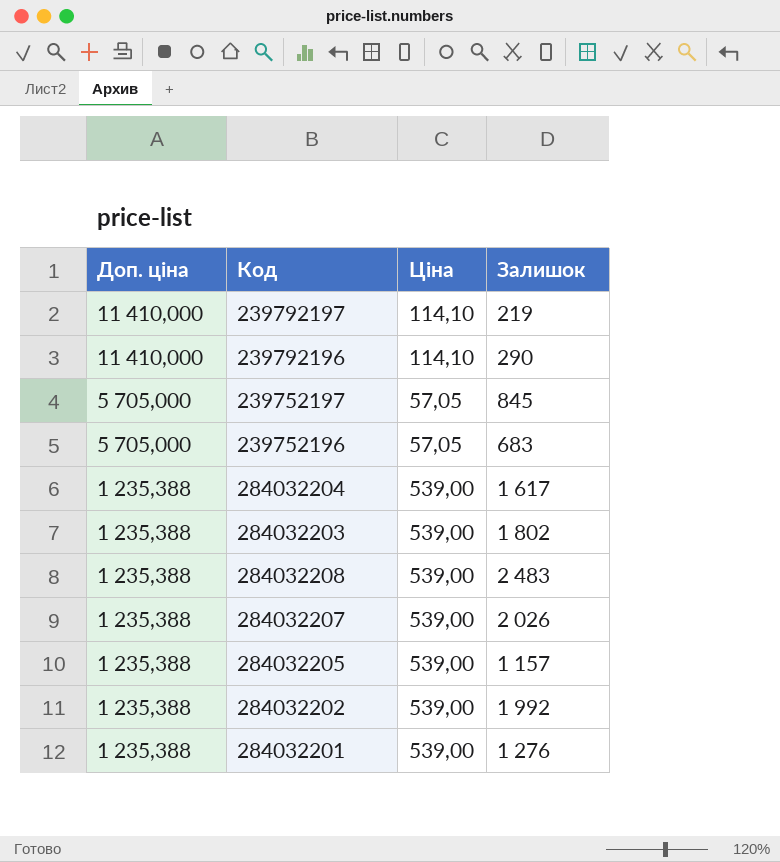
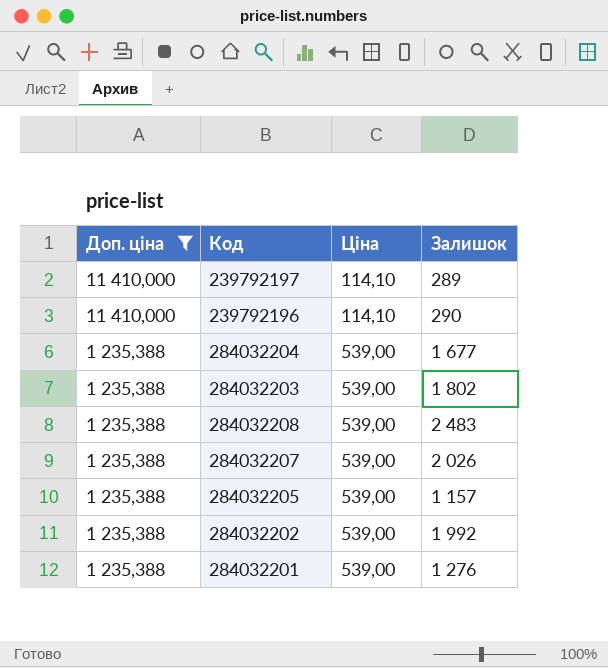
filter: none -> Доп. ціна != 5 705,000
239792197 | Залишок: 219 -> 289
284032204 | Залишок: 1 617 -> 1 677

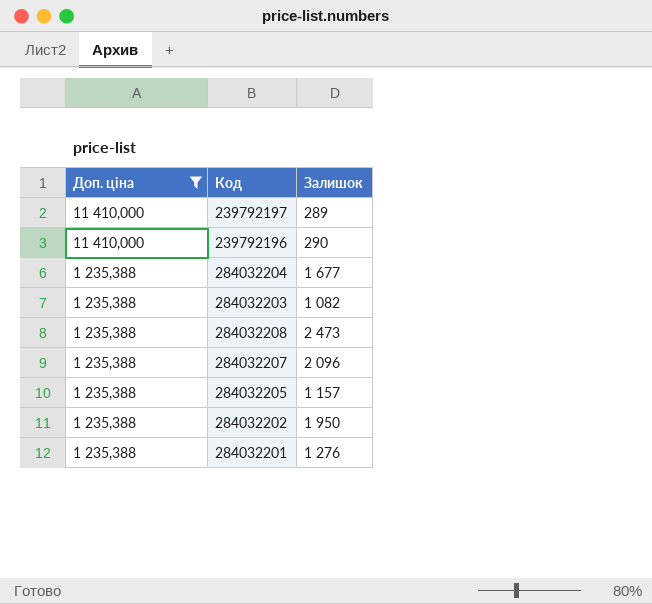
column Ціна | position: 3 -> none
284032203 | Залишок: 1 802 -> 1 082
284032208 | Залишок: 2 483 -> 2 473
284032207 | Залишок: 2 026 -> 2 096
284032202 | Залишок: 1 992 -> 1 950

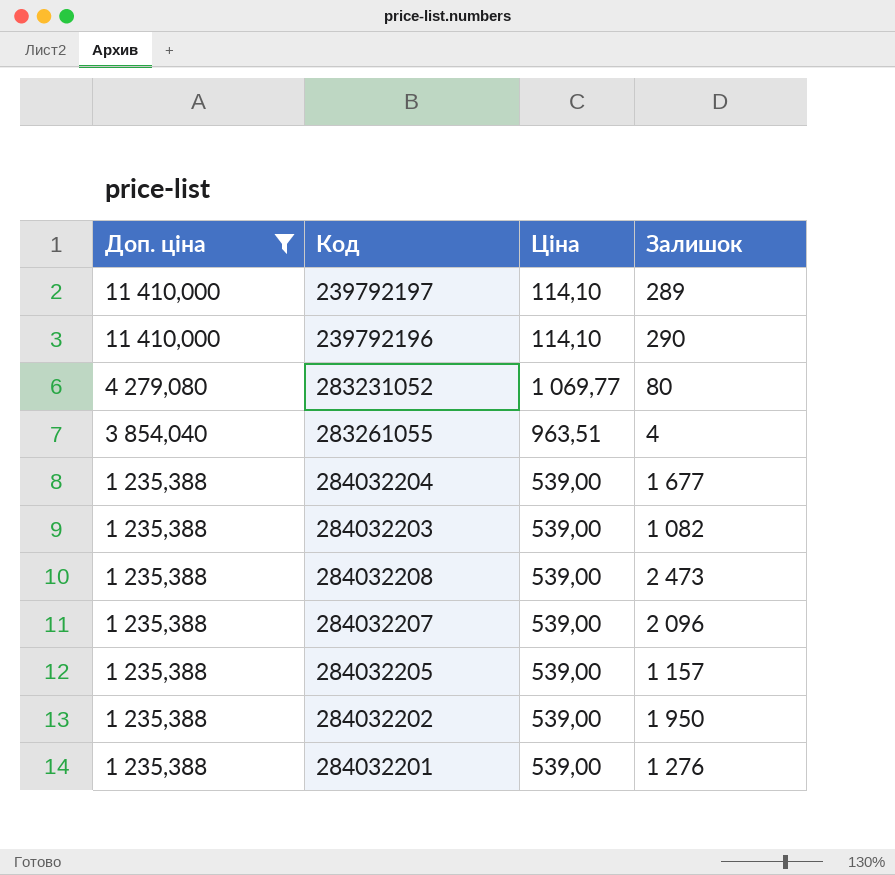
column Ціна | position: none -> 3
row 283231052: none -> 4 279,080 | 1 069,77 | 80
row 283261055: none -> 3 854,040 | 963,51 | 4

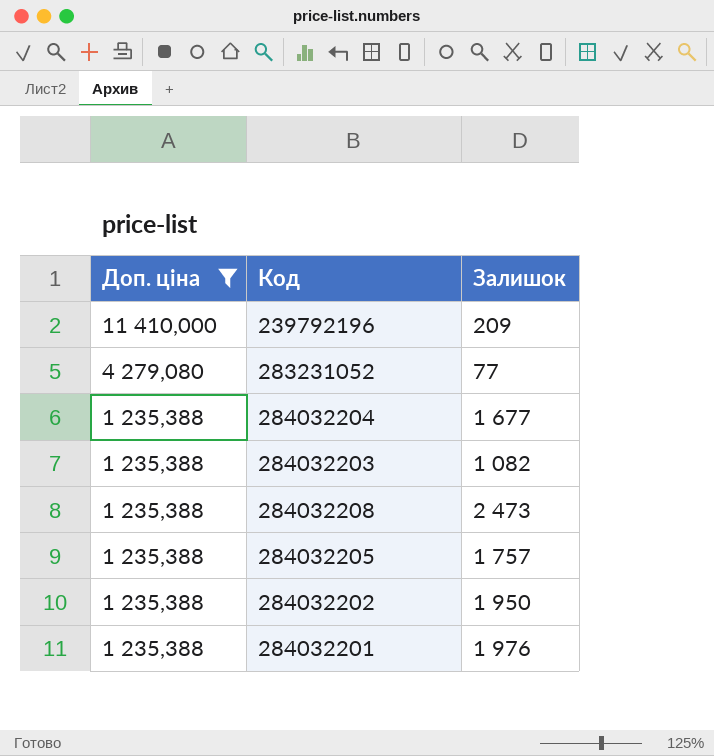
column Ціна | position: 3 -> none
row 239792197: 11 410,000 | 114,10 | 289 -> none
row 283261055: 3 854,040 | 963,51 | 4 -> none
row 284032207: 1 235,388 | 539,00 | 2 096 -> none
239792196 | Залишок: 290 -> 209
283231052 | Залишок: 80 -> 77
284032205 | Залишок: 1 157 -> 1 757
284032201 | Залишок: 1 276 -> 1 976

